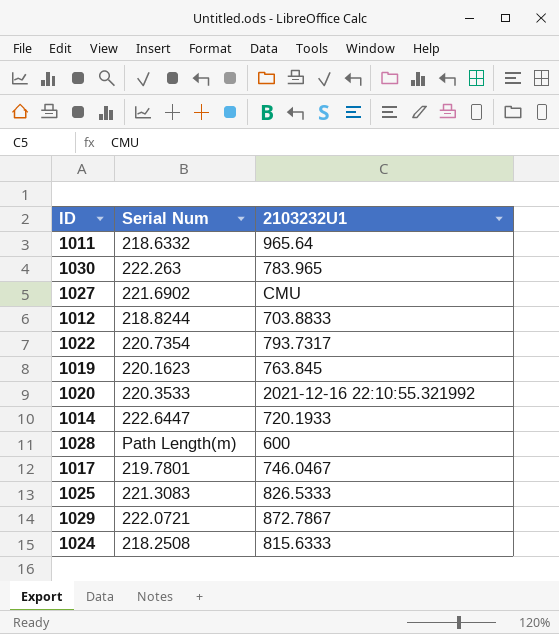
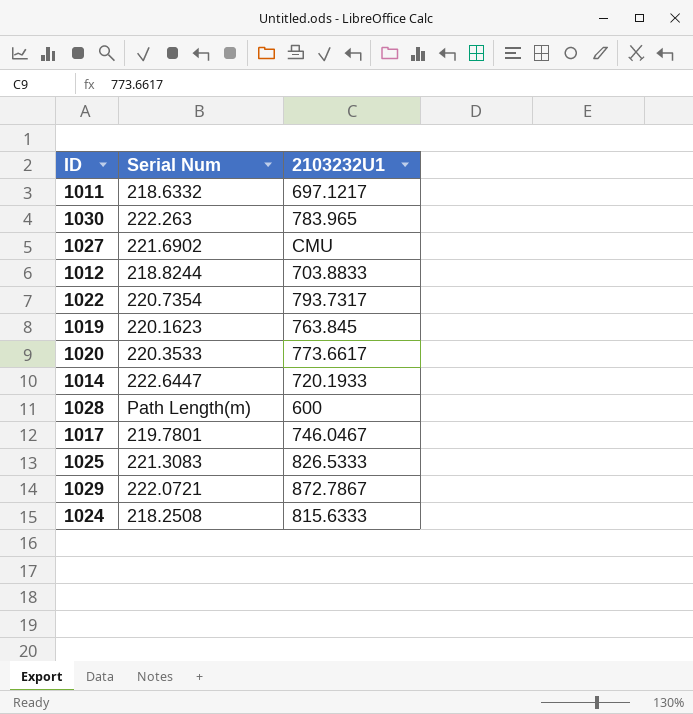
1011 | 2103232U1: 965.64 -> 697.1217
1020 | 2103232U1: 2021-12-16 22:10:55.321992 -> 773.6617

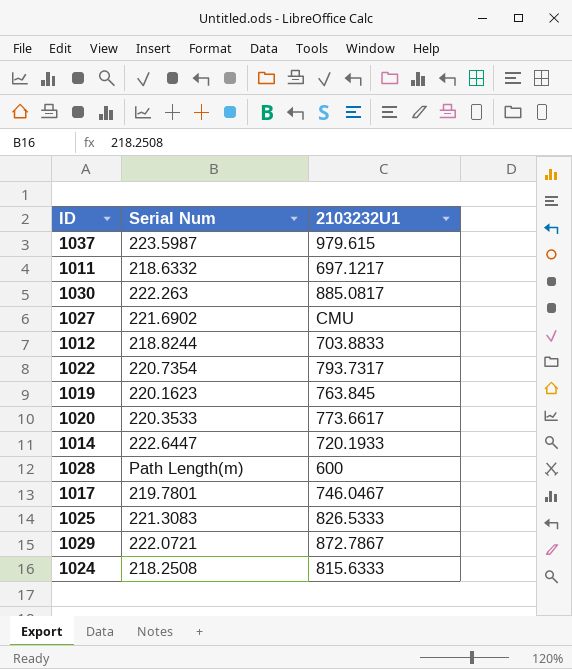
row 1037: none -> 223.5987 | 979.615
1030 | 2103232U1: 783.965 -> 885.0817

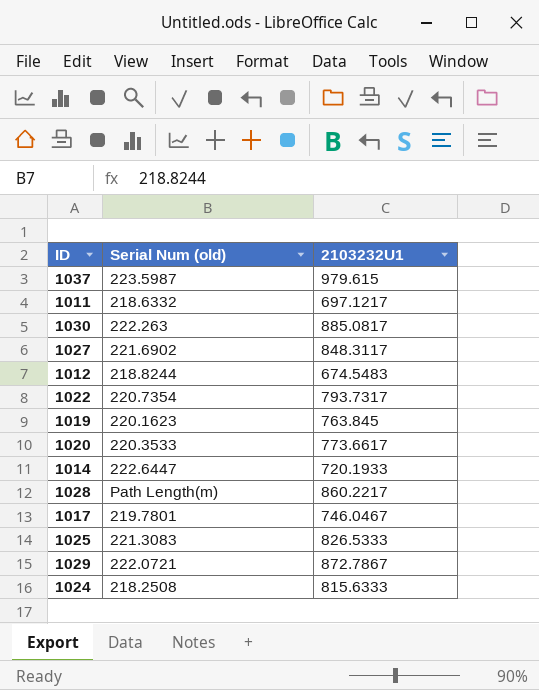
column name: Serial Num -> Serial Num (old)
1027 | 2103232U1: CMU -> 848.3117
1012 | 2103232U1: 703.8833 -> 674.5483
1028 | 2103232U1: 600 -> 860.2217

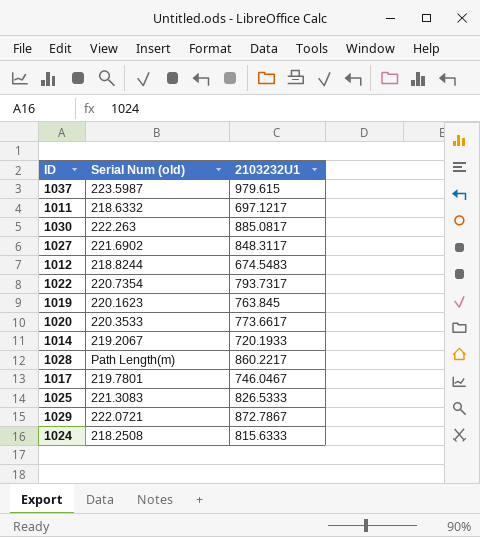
1014 | Serial Num (old): 222.6447 -> 219.2067

